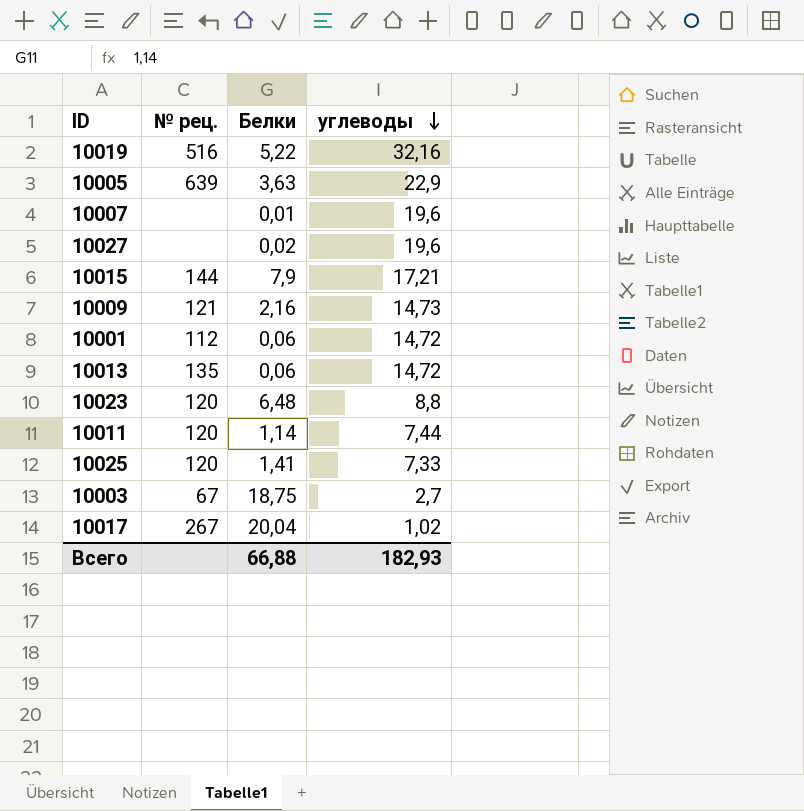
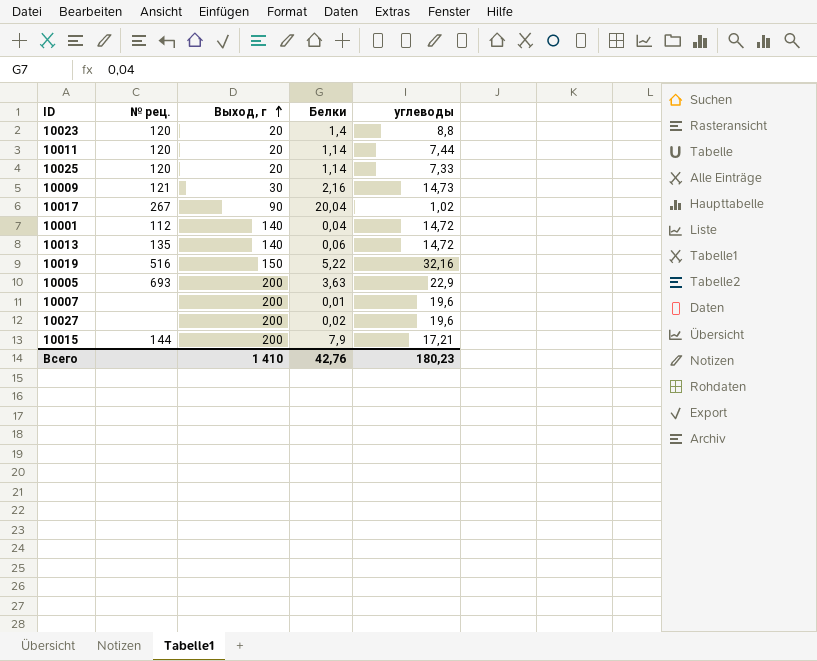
row order: углеводы descending -> Выход, г ascending
column Выход, г | position: none -> 3
row 10003: 67 | 18,75 | 2,7 -> none
10023 | Белки: 6,48 -> 1,4
10025 | Белки: 1,41 -> 1,14
10001 | Белки: 0,06 -> 0,04
10005 | № рец.: 639 -> 693
Всего | Белки: 66,88 -> 42,76
Всего | углеводы: 182,93 -> 180,23

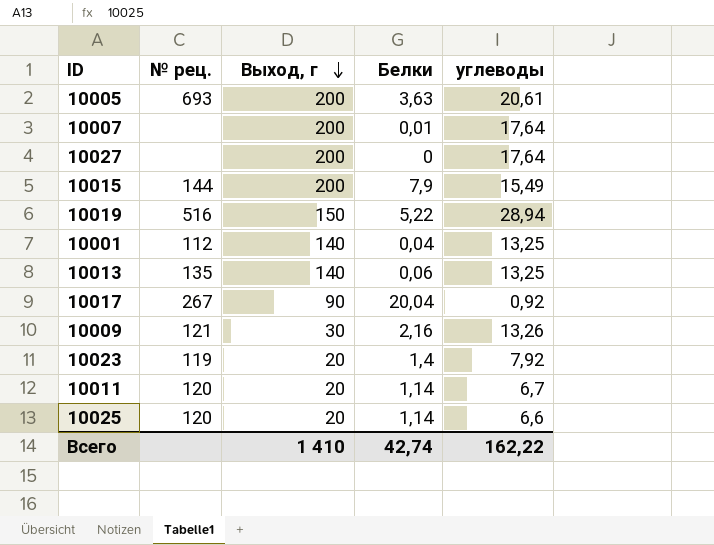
row order: Выход, г ascending -> Выход, г descending
10005 | углеводы: 22,9 -> 20,61
10007 | углеводы: 19,6 -> 17,64
10027 | Белки: 0,02 -> 0
10027 | углеводы: 19,6 -> 17,64
10015 | углеводы: 17,21 -> 15,49
10019 | углеводы: 32,16 -> 28,94
10001 | углеводы: 14,72 -> 13,25
10013 | углеводы: 14,72 -> 13,25
10017 | углеводы: 1,02 -> 0,92
10009 | углеводы: 14,73 -> 13,26
10023 | № рец.: 120 -> 119
10023 | углеводы: 8,8 -> 7,92
10011 | углеводы: 7,44 -> 6,7
10025 | углеводы: 7,33 -> 6,6
Всего | Белки: 42,76 -> 42,74
Всего | углеводы: 180,23 -> 162,22

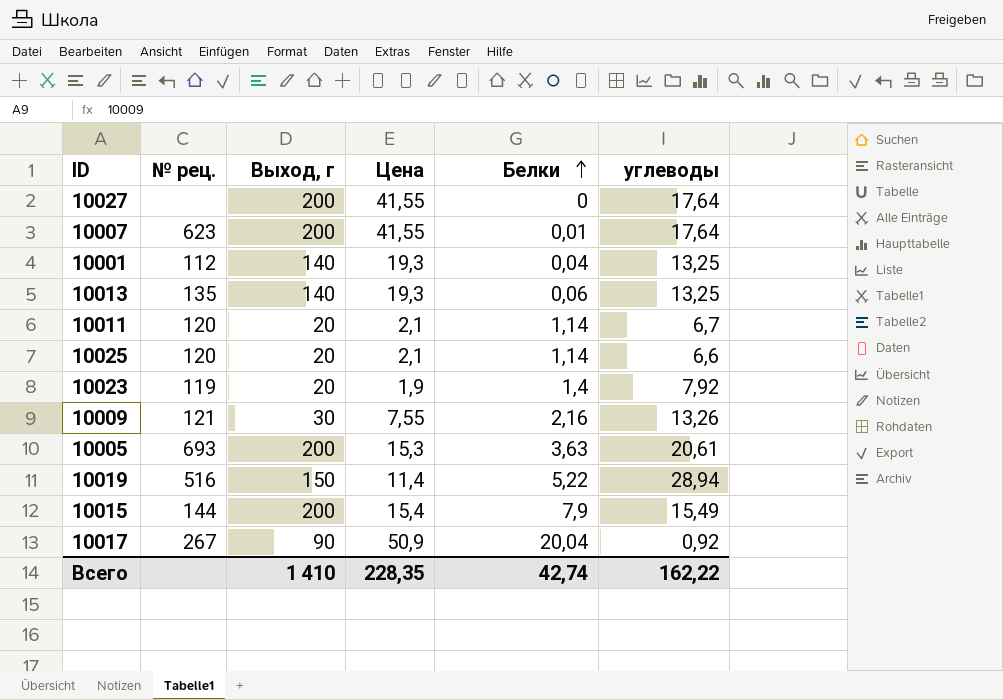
row order: Выход, г descending -> Белки ascending
column Цена | position: none -> 4
10007 | № рец.: none -> 623

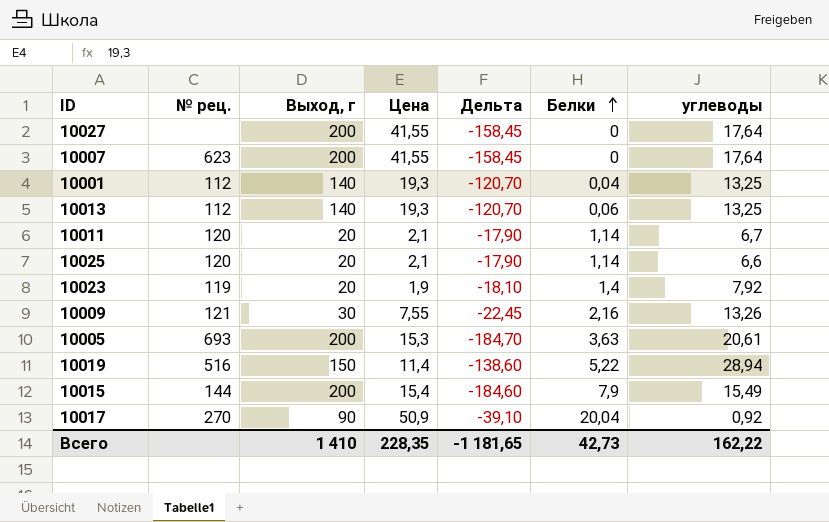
column Дельта | formula: none -> [Цена] - [Выход, г]
10007 | Белки: 0,01 -> 0
10013 | № рец.: 135 -> 112
10017 | № рец.: 267 -> 270
Всего | Белки: 42,74 -> 42,73

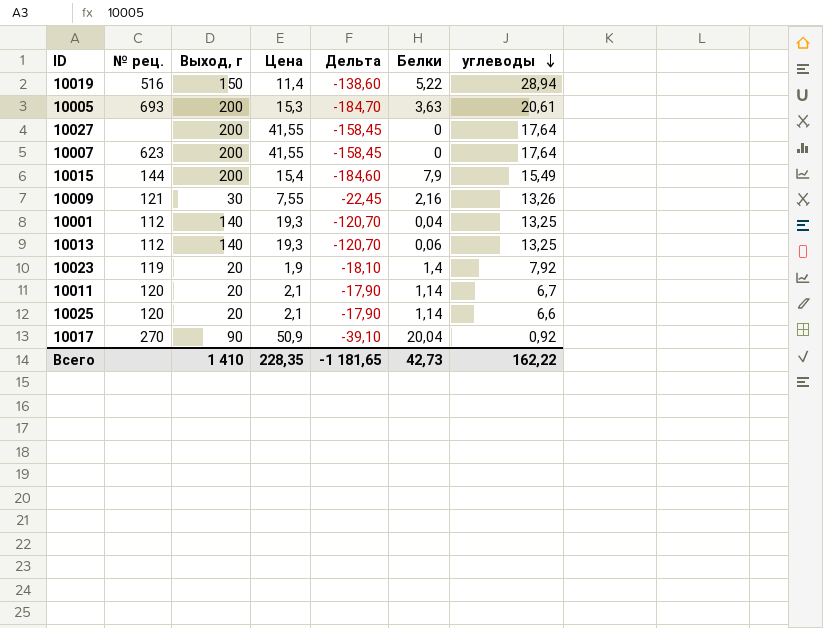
row order: Белки ascending -> углеводы descending

